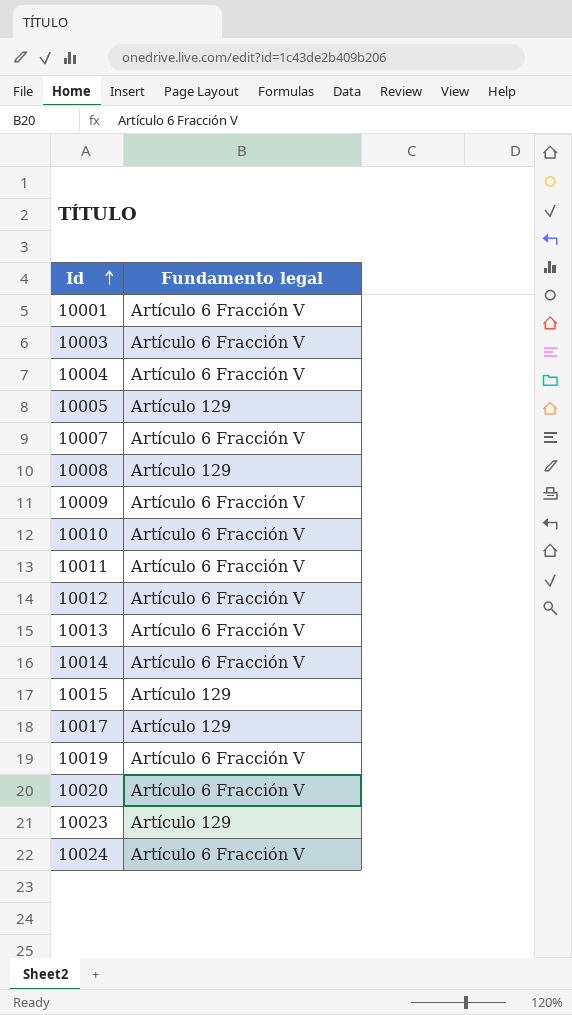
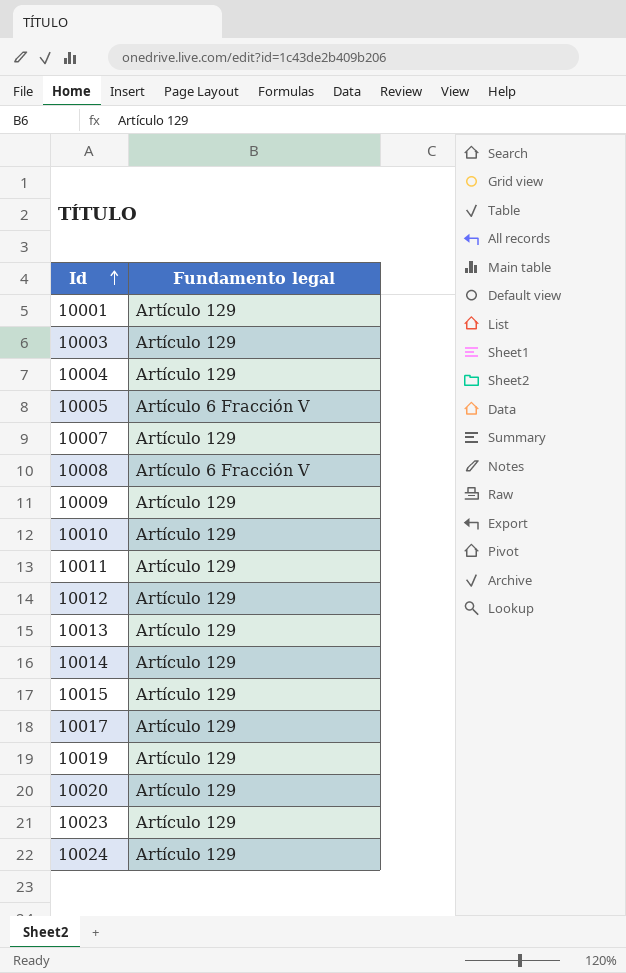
10001 | Fundamento legal: Artículo 6 Fracción V -> Artículo 129
10003 | Fundamento legal: Artículo 6 Fracción V -> Artículo 129
10004 | Fundamento legal: Artículo 6 Fracción V -> Artículo 129
10005 | Fundamento legal: Artículo 129 -> Artículo 6 Fracción V
10007 | Fundamento legal: Artículo 6 Fracción V -> Artículo 129
10008 | Fundamento legal: Artículo 129 -> Artículo 6 Fracción V
10009 | Fundamento legal: Artículo 6 Fracción V -> Artículo 129
10010 | Fundamento legal: Artículo 6 Fracción V -> Artículo 129
10011 | Fundamento legal: Artículo 6 Fracción V -> Artículo 129
10012 | Fundamento legal: Artículo 6 Fracción V -> Artículo 129
10013 | Fundamento legal: Artículo 6 Fracción V -> Artículo 129
10014 | Fundamento legal: Artículo 6 Fracción V -> Artículo 129
10019 | Fundamento legal: Artículo 6 Fracción V -> Artículo 129
10020 | Fundamento legal: Artículo 6 Fracción V -> Artículo 129
10024 | Fundamento legal: Artículo 6 Fracción V -> Artículo 129

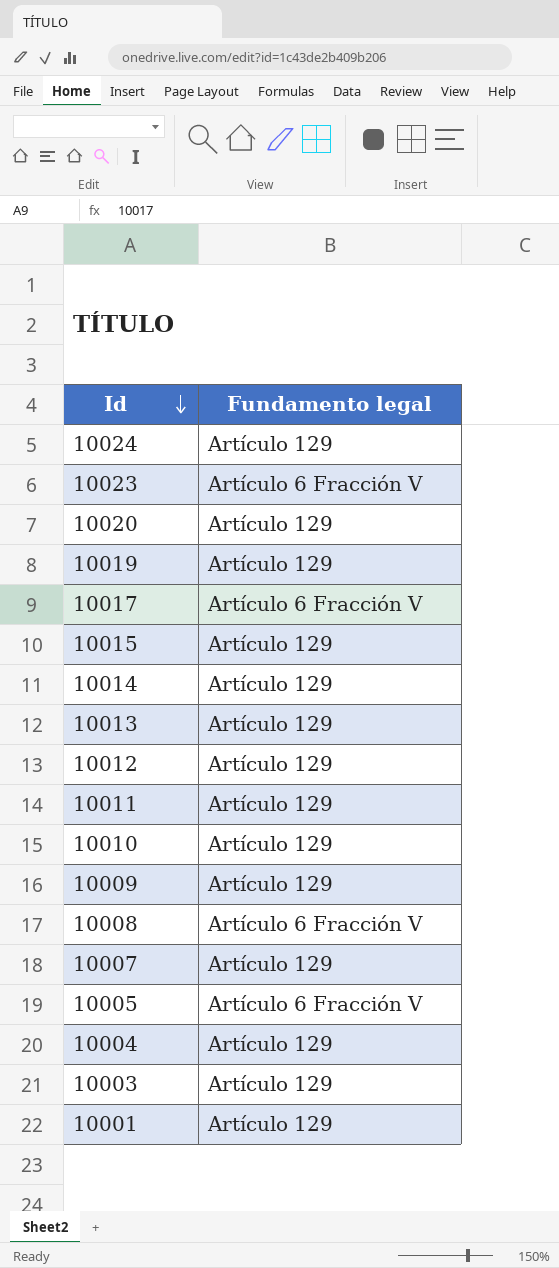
row order: Id ascending -> Id descending
10023 | Fundamento legal: Artículo 129 -> Artículo 6 Fracción V
10017 | Fundamento legal: Artículo 129 -> Artículo 6 Fracción V

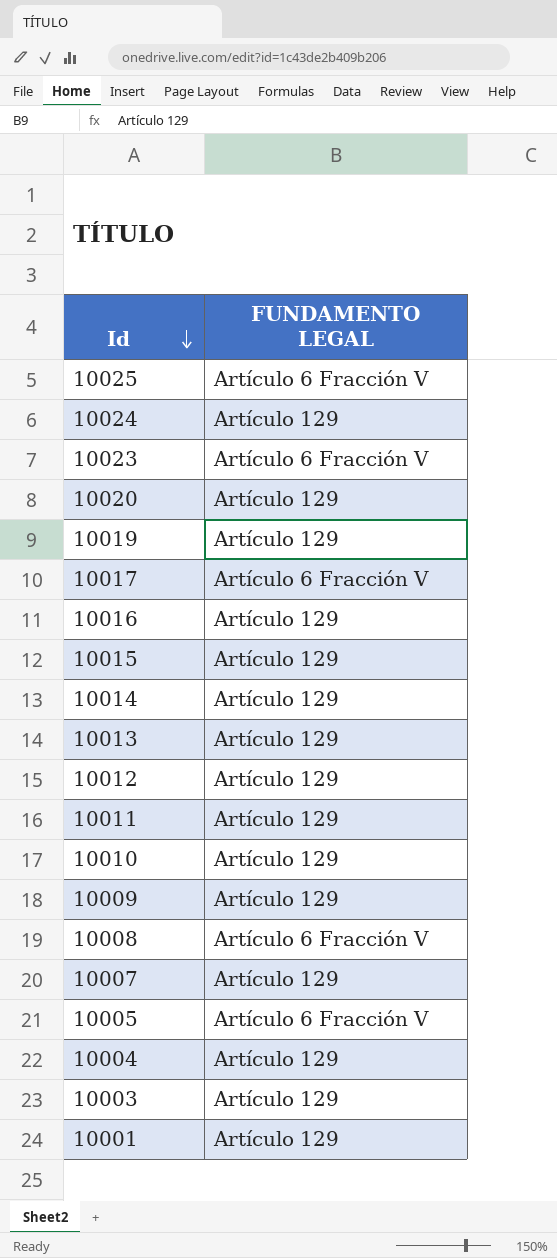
column name: Fundamento legal -> FUNDAMENTO LEGAL
row 10025: none -> Artículo 6 Fracción V
row 10016: none -> Artículo 129

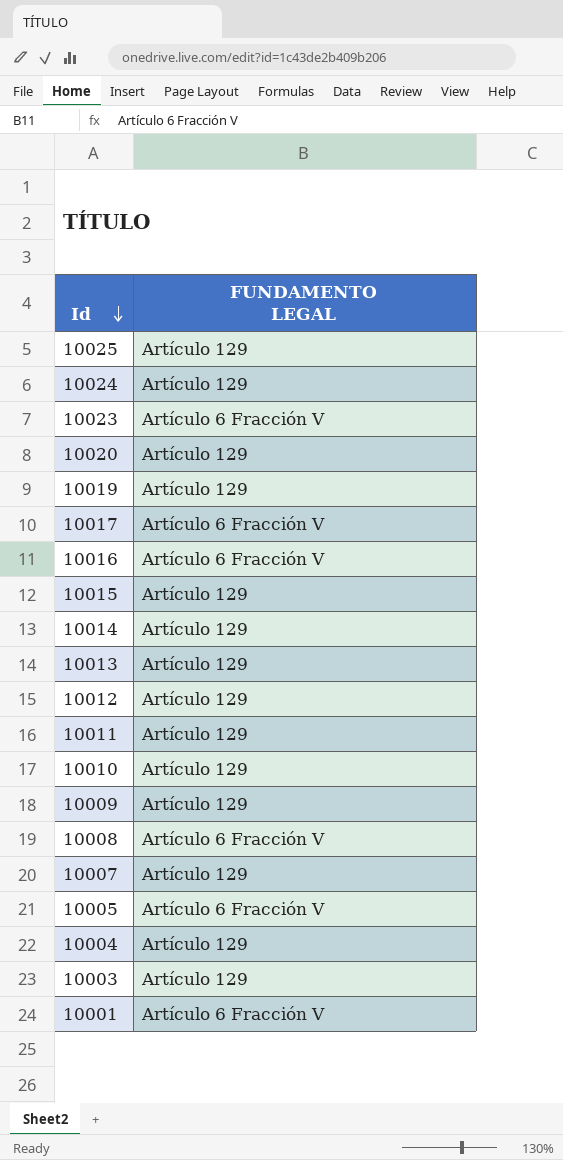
10025 | FUNDAMENTO LEGAL: Artículo 6 Fracción V -> Artículo 129
10016 | FUNDAMENTO LEGAL: Artículo 129 -> Artículo 6 Fracción V
10001 | FUNDAMENTO LEGAL: Artículo 129 -> Artículo 6 Fracción V

